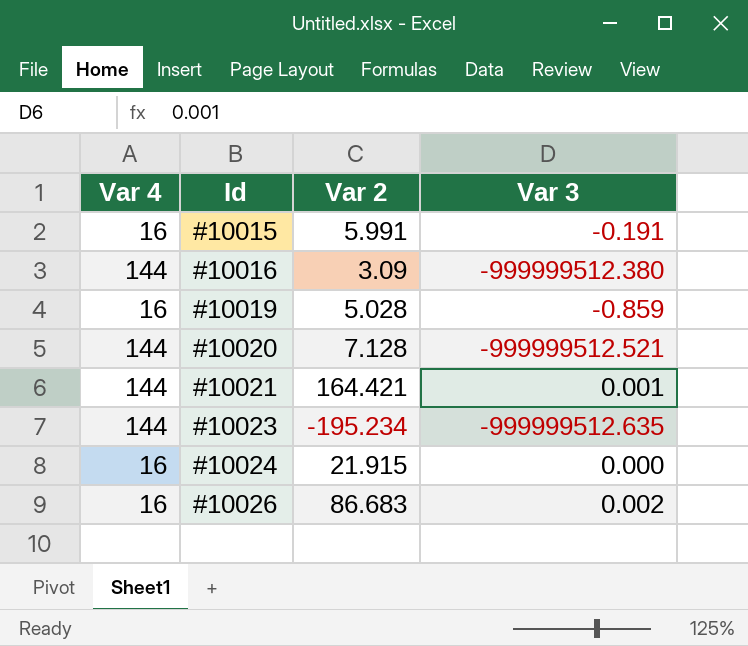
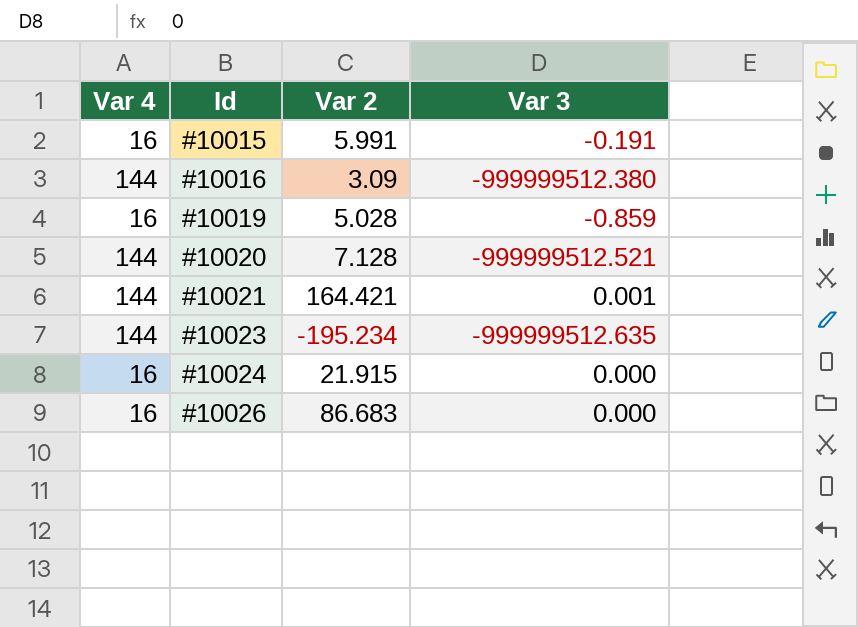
#10026 | Var 3: 0.002 -> 0.000

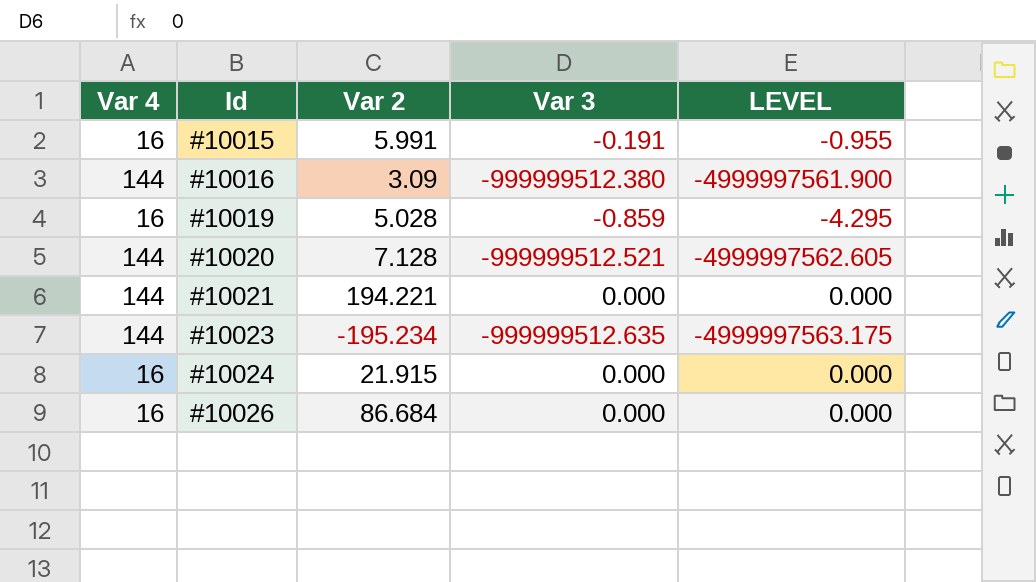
column LEVEL | formula: none -> [Var 3] * 5
#10021 | Var 2: 164.421 -> 194.221
#10021 | Var 3: 0.001 -> 0.000
#10026 | Var 2: 86.683 -> 86.684

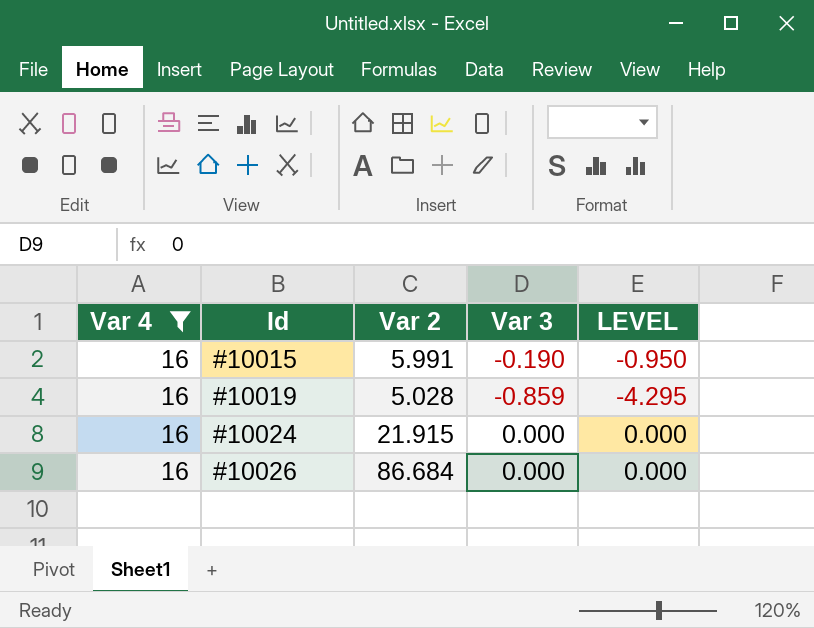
filter: none -> Var 4 = 16
#10015 | Var 3: -0.191 -> -0.190
#10015 | LEVEL: -0.955 -> -0.950

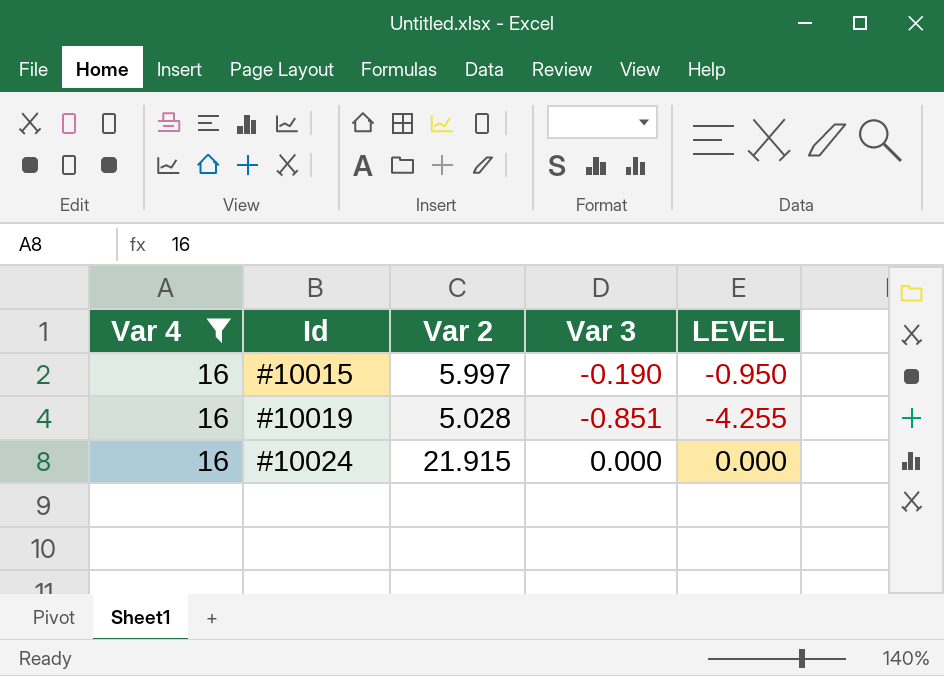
row #10026: 16 | 86.684 | 0.000 | 0.000 -> none
#10015 | Var 2: 5.991 -> 5.997
#10019 | Var 3: -0.859 -> -0.851
#10019 | LEVEL: -4.295 -> -4.255

